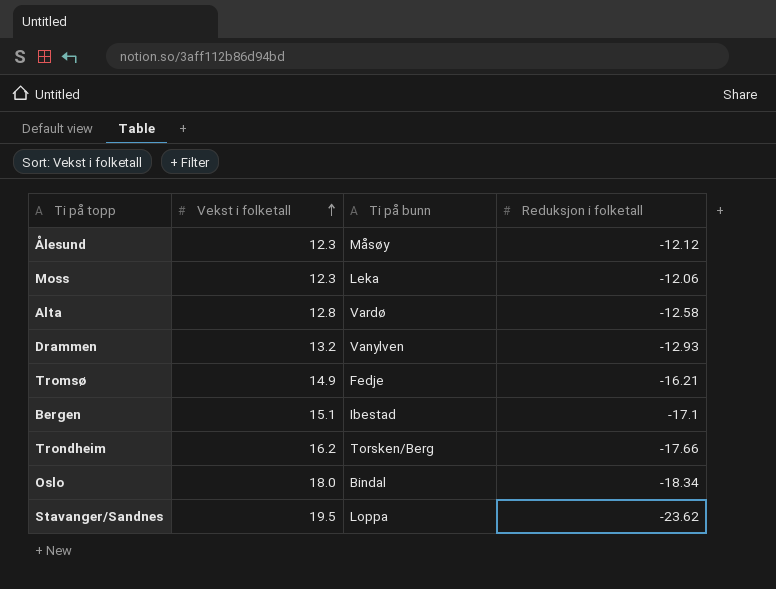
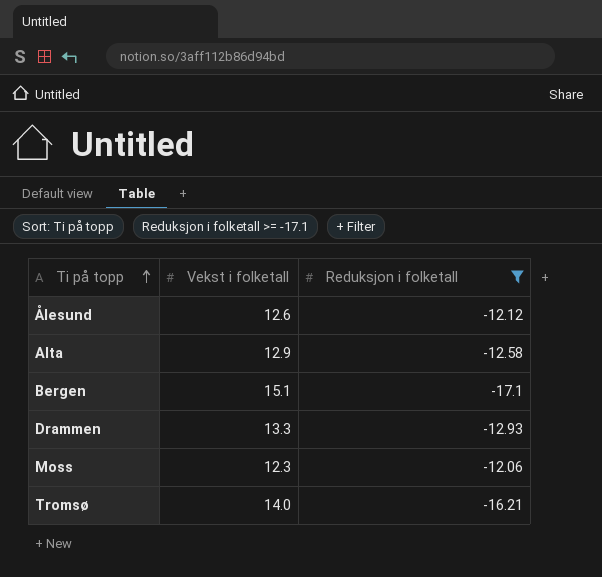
filter: none -> Reduksjon i folketall >= -17.1
row order: Vekst i folketall ascending -> Ti på topp ascending
column Ti på bunn | position: 3 -> none
Ålesund | Vekst i folketall: 12.3 -> 12.6
Alta | Vekst i folketall: 12.8 -> 12.9
Drammen | Vekst i folketall: 13.2 -> 13.3
Tromsø | Vekst i folketall: 14.9 -> 14.0

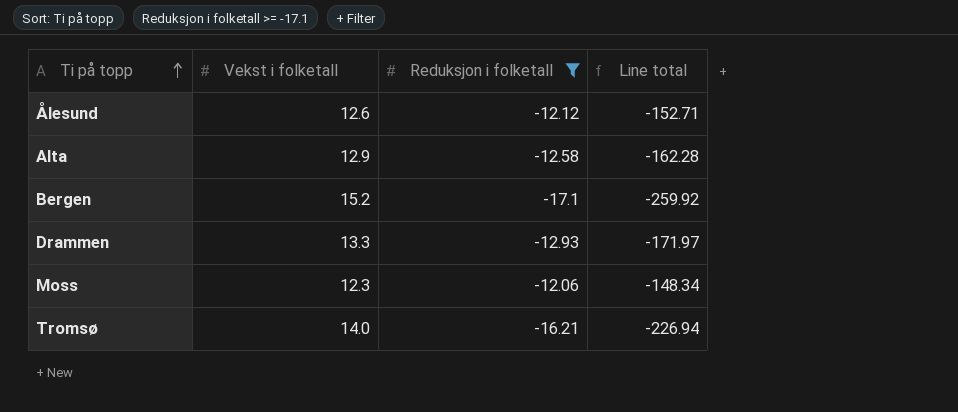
column Line total | formula: none -> [Vekst i folketall] * [Reduksjon i folketall]
Bergen | Vekst i folketall: 15.1 -> 15.2

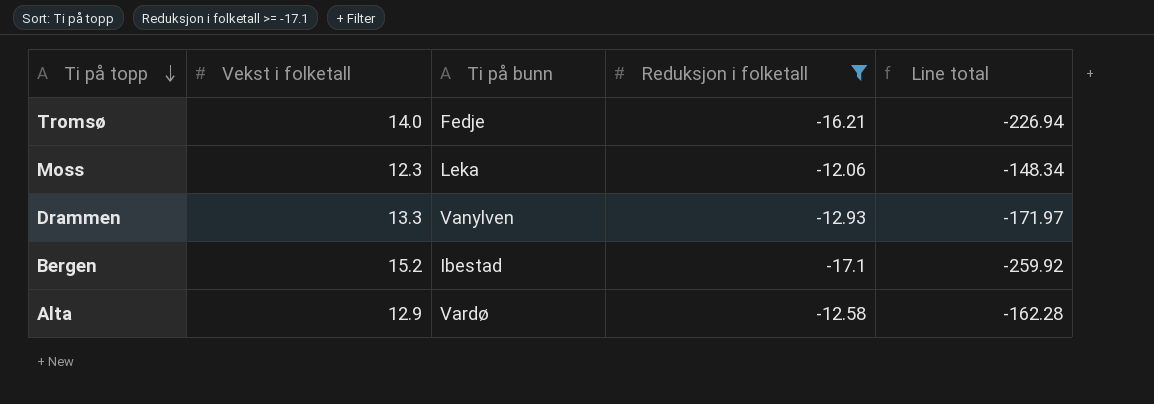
row order: Ti på topp ascending -> Ti på topp descending
column Ti på bunn | position: none -> 3
row Ålesund: 12.6 | -12.12 | -152.71 -> none

